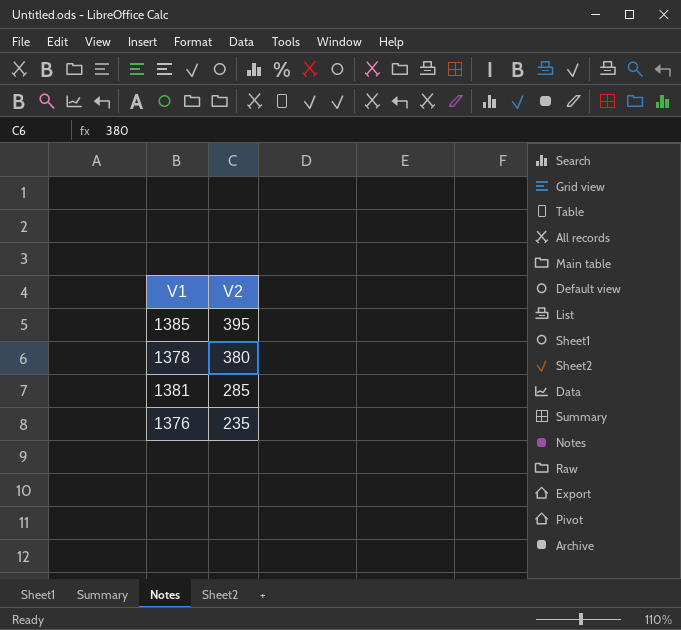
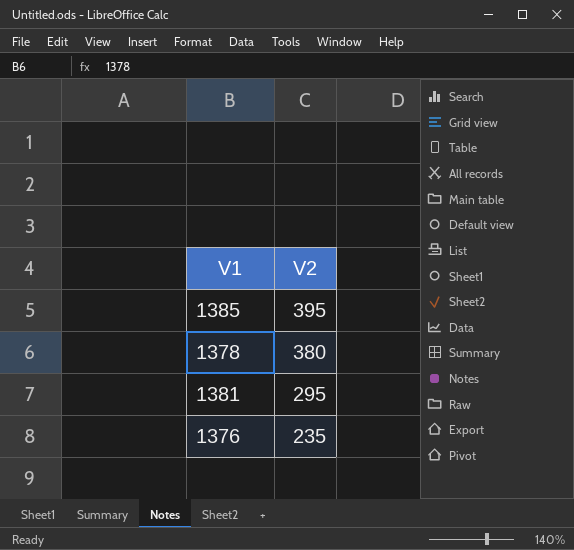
1381 | V2: 285 -> 295

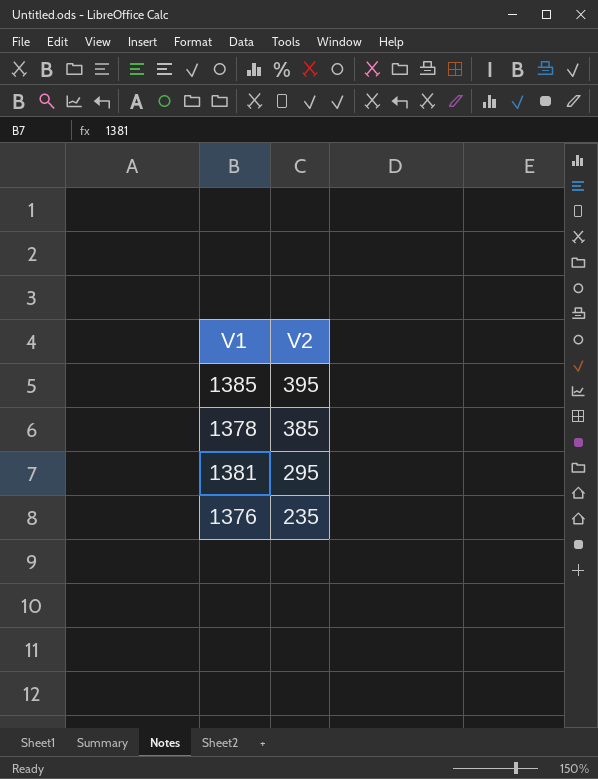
1378 | V2: 380 -> 385

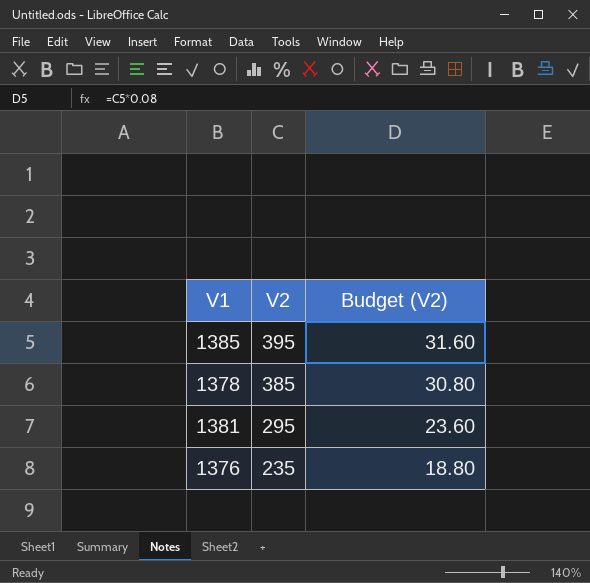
column Budget (V2) | formula: none -> [V2] * 0.08

